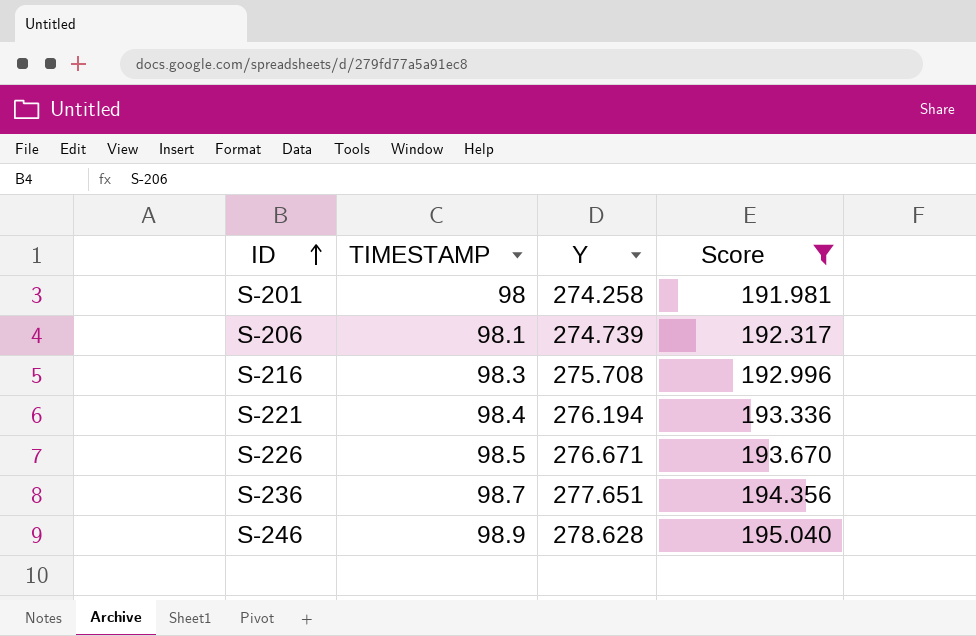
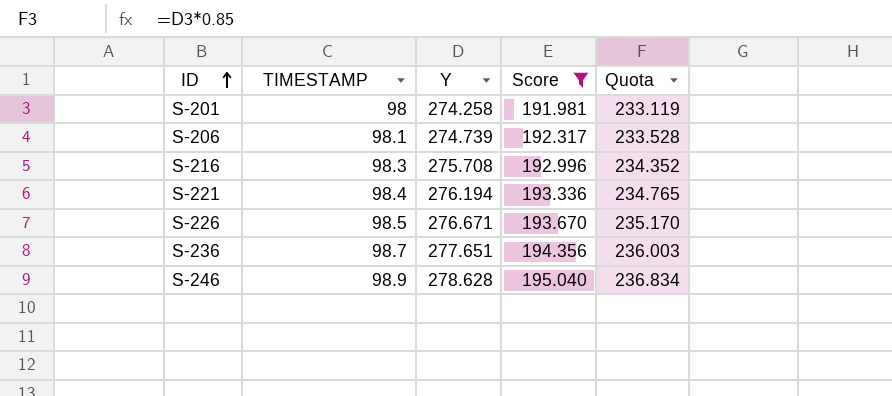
column Quota | formula: none -> [Y] * 0.85

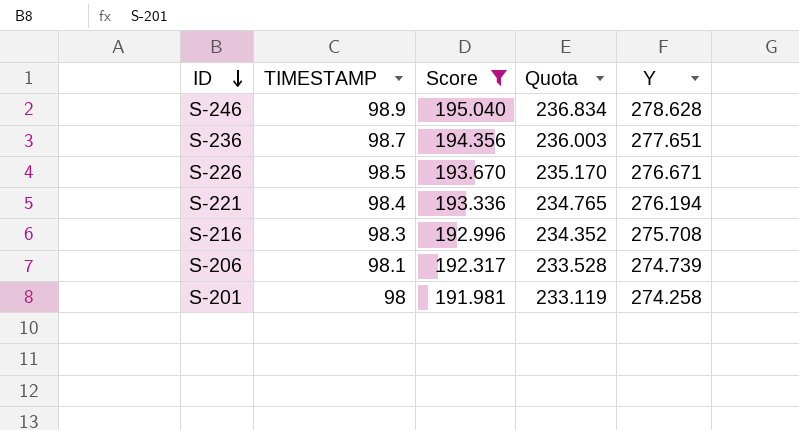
row order: ID ascending -> ID descending
column Y | position: 3 -> 5

